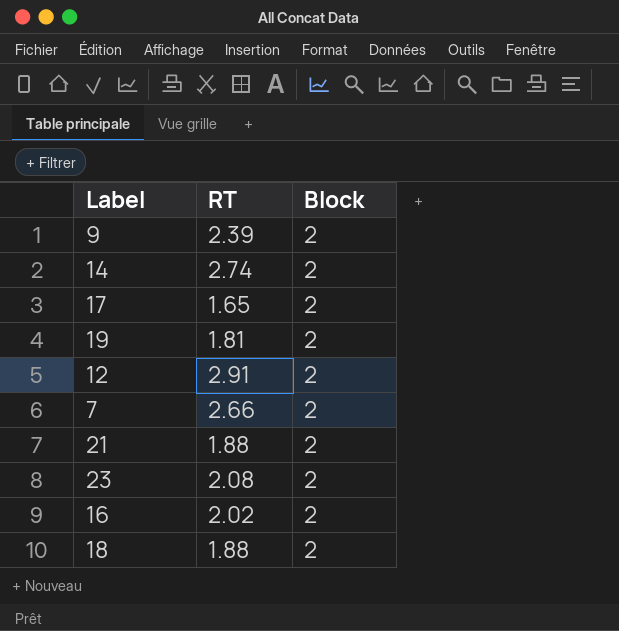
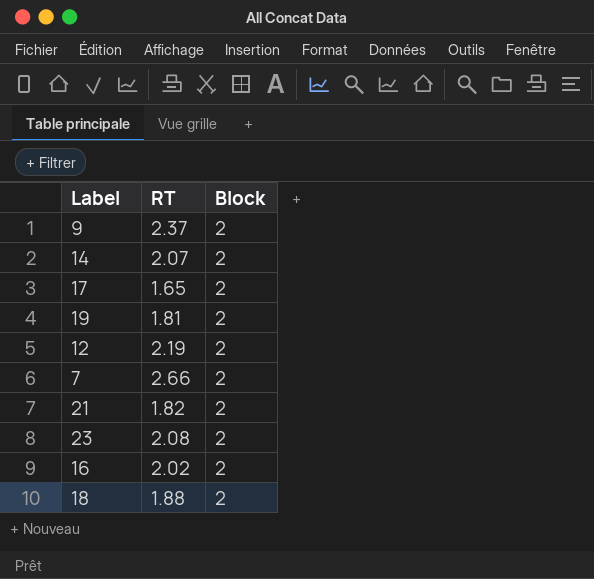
9 | RT: 2.39 -> 2.37
14 | RT: 2.74 -> 2.07
12 | RT: 2.91 -> 2.19
21 | RT: 1.88 -> 1.82

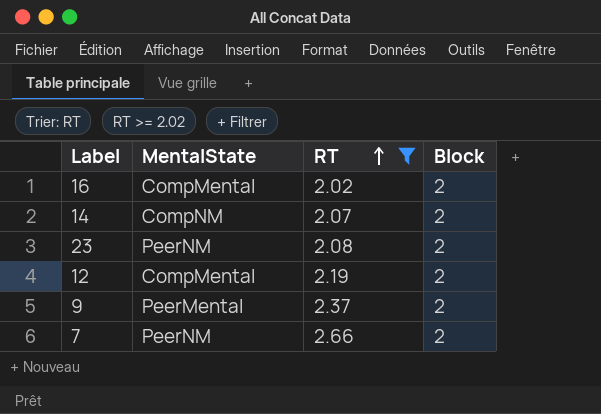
filter: none -> RT >= 2.02
row order: none -> RT ascending
column MentalState | position: none -> 2

